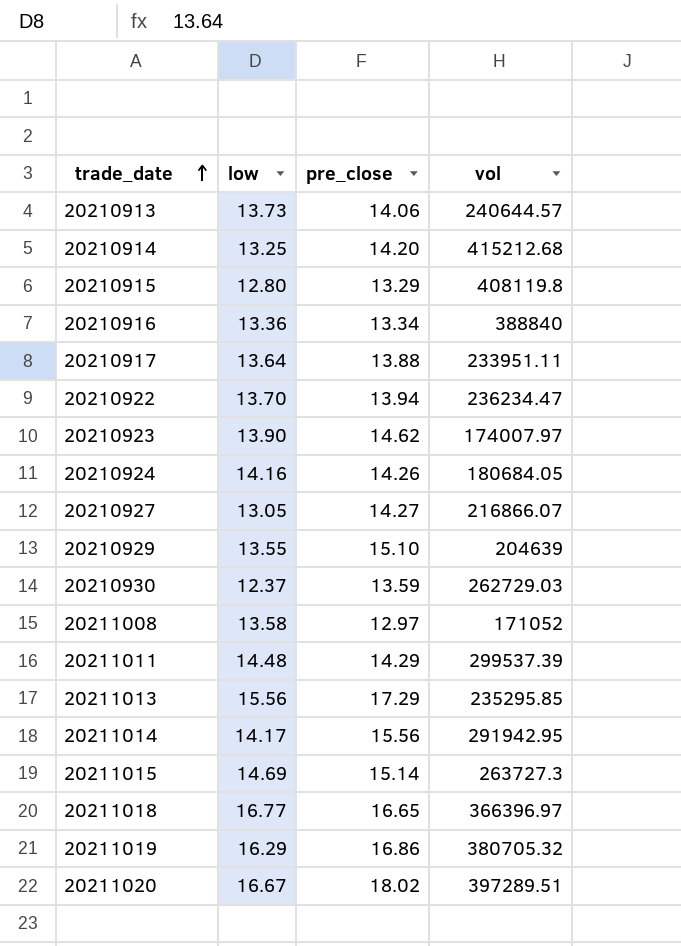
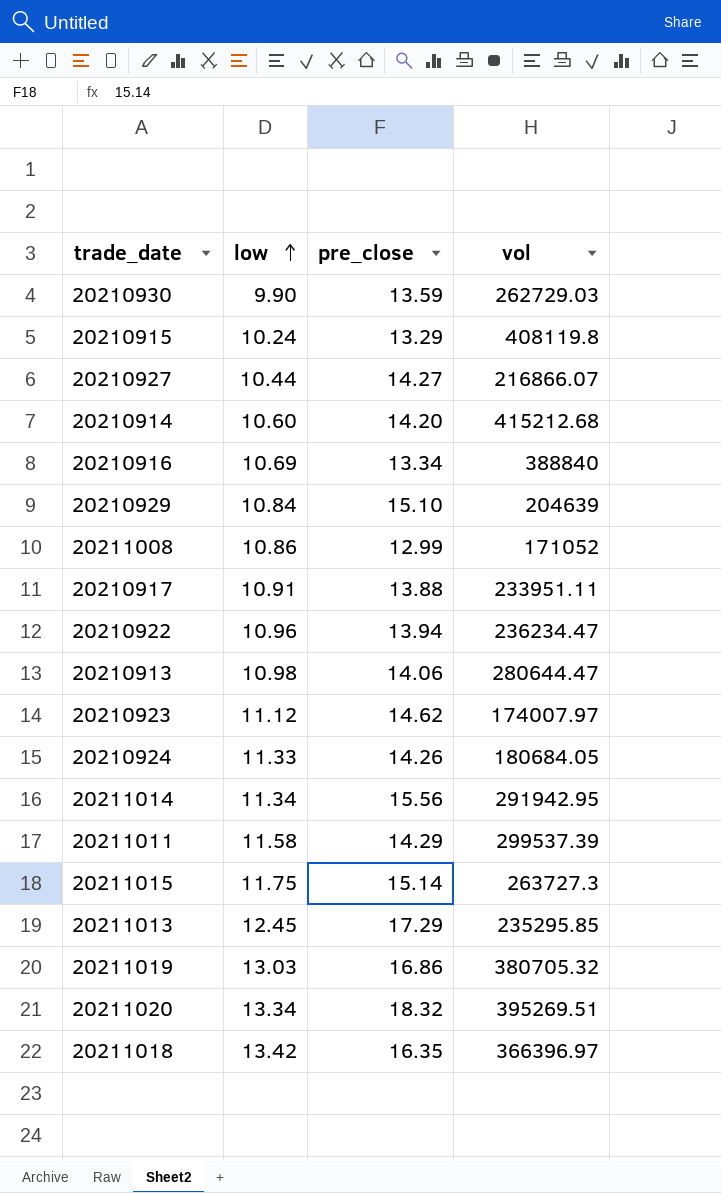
row order: trade_date ascending -> low ascending
20210930 | low: 12.37 -> 9.90
20210915 | low: 12.80 -> 10.24
20210927 | low: 13.05 -> 10.44
20210914 | low: 13.25 -> 10.60
20210916 | low: 13.36 -> 10.69
20210929 | low: 13.55 -> 10.84
20211008 | low: 13.58 -> 10.86
20211008 | pre_close: 12.97 -> 12.99
20210917 | low: 13.64 -> 10.91
20210922 | low: 13.70 -> 10.96
20210913 | low: 13.73 -> 10.98
20210913 | vol: 240644.57 -> 280644.47
20210923 | low: 13.90 -> 11.12
20210924 | low: 14.16 -> 11.33
20211014 | low: 14.17 -> 11.34
20211011 | low: 14.48 -> 11.58
20211015 | low: 14.69 -> 11.75
20211013 | low: 15.56 -> 12.45
20211019 | low: 16.29 -> 13.03
20211020 | low: 16.67 -> 13.34
20211020 | pre_close: 18.02 -> 18.32
20211020 | vol: 397289.51 -> 395269.51
20211018 | low: 16.77 -> 13.42
20211018 | pre_close: 16.65 -> 16.35

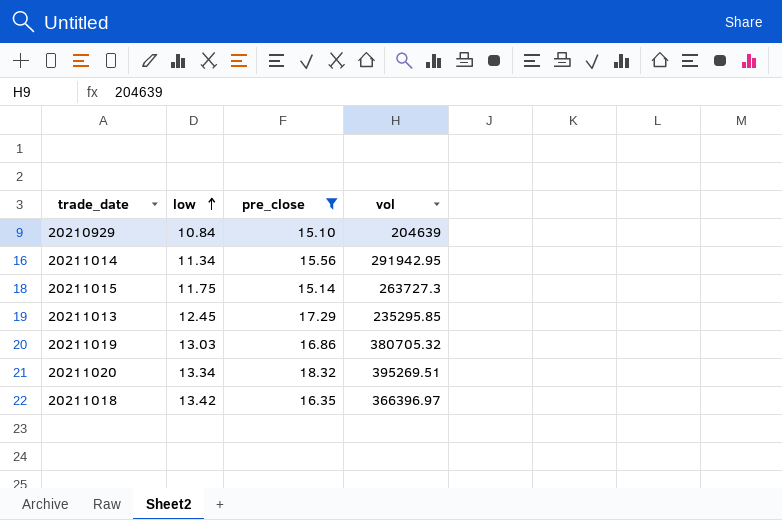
filter: none -> pre_close >= 15.10

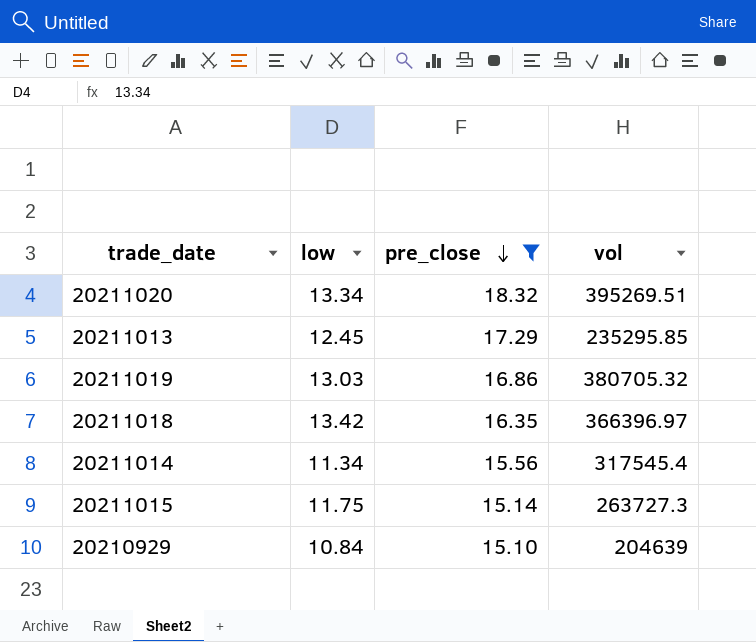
row order: low ascending -> pre_close descending
20211014 | vol: 291942.95 -> 317545.4

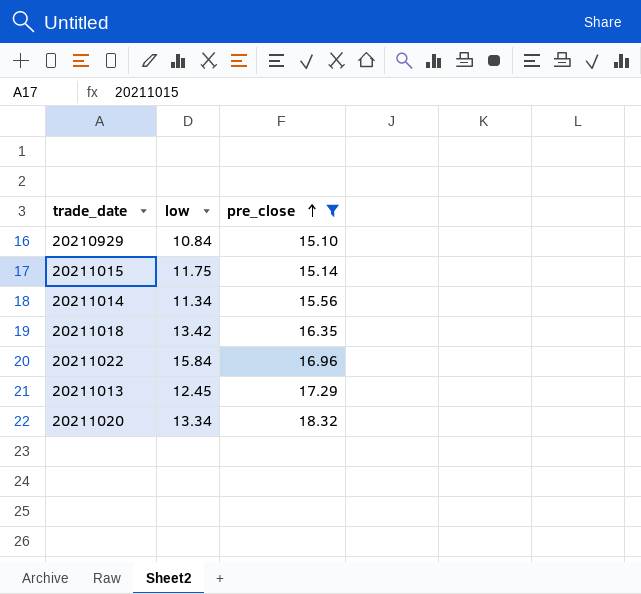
row order: pre_close descending -> pre_close ascending
column vol | position: 4 -> none
row 20211019: 13.03 | 16.86 | 380705.32 -> none
row 20211022: none -> 15.84 | 16.96

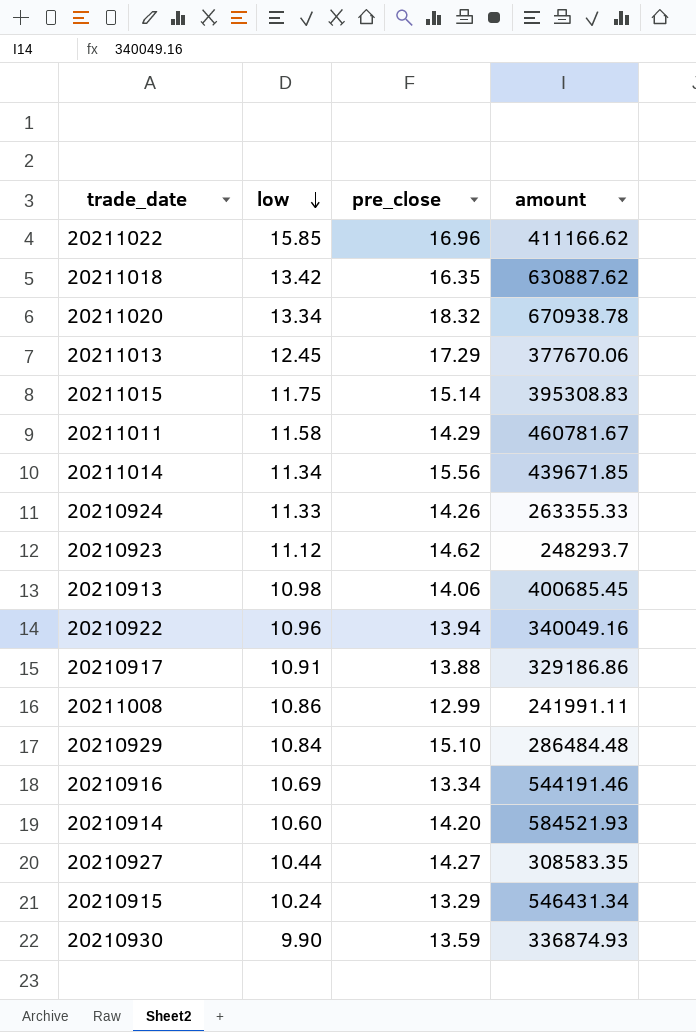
filter: pre_close >= 15.10 -> none
row order: pre_close ascending -> low descending
column amount | position: none -> 4
20211022 | low: 15.84 -> 15.85

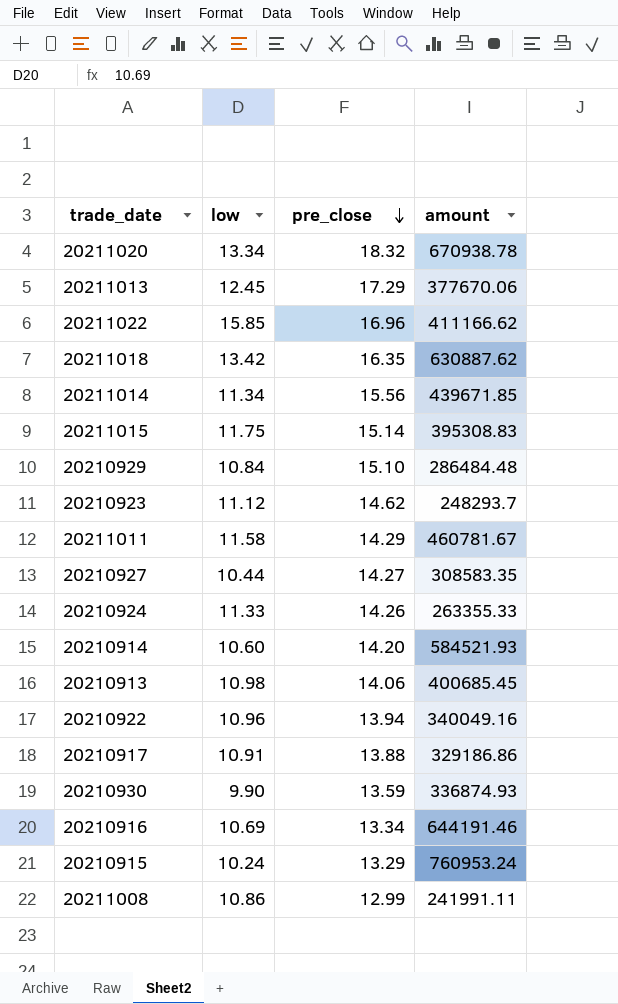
row order: low descending -> pre_close descending
20210916 | amount: 544191.46 -> 644191.46
20210915 | amount: 546431.34 -> 760953.24

